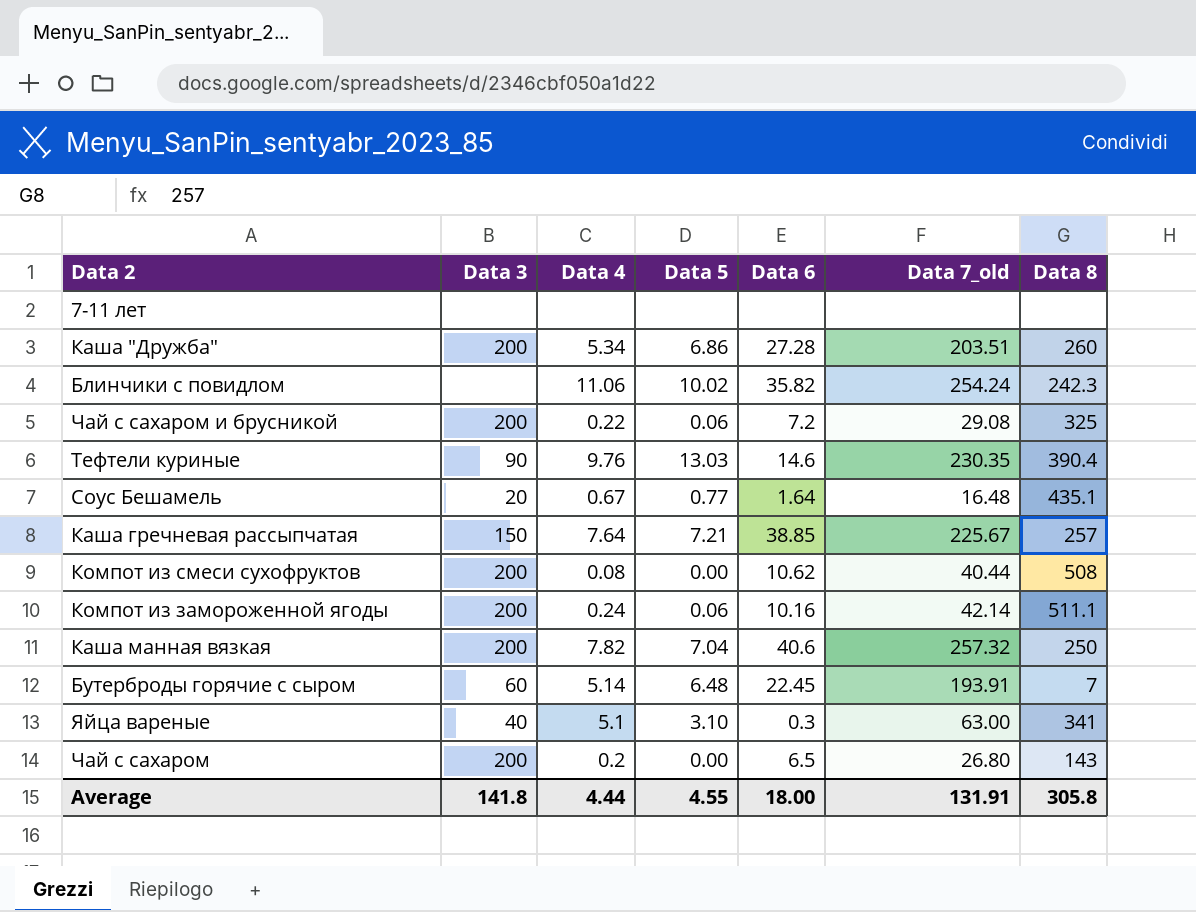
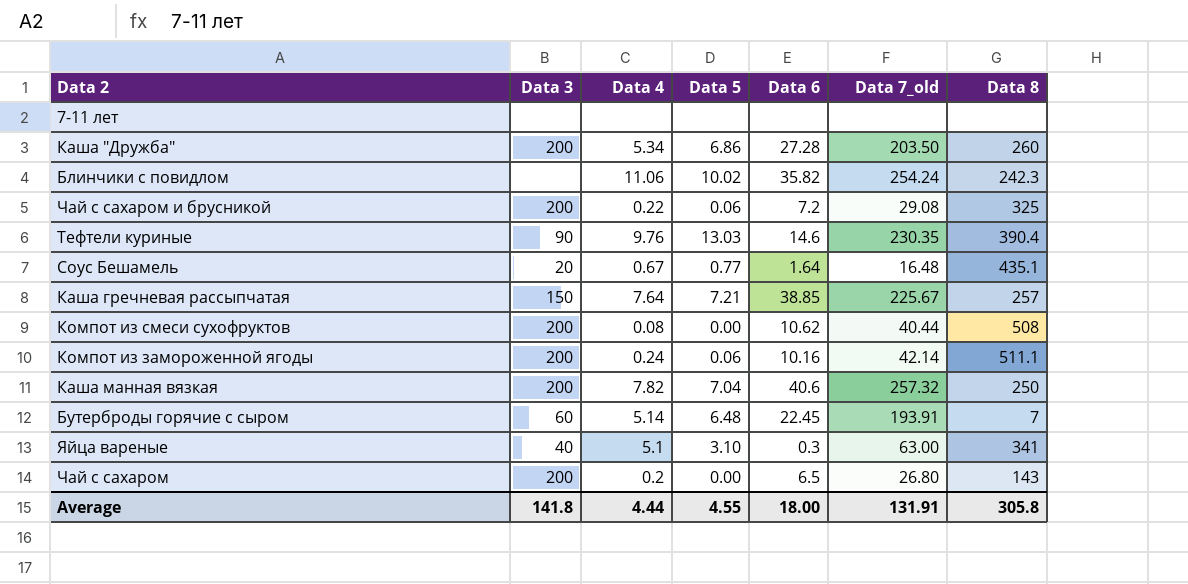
Каша "Дружба" | Data 7_old: 203.51 -> 203.50

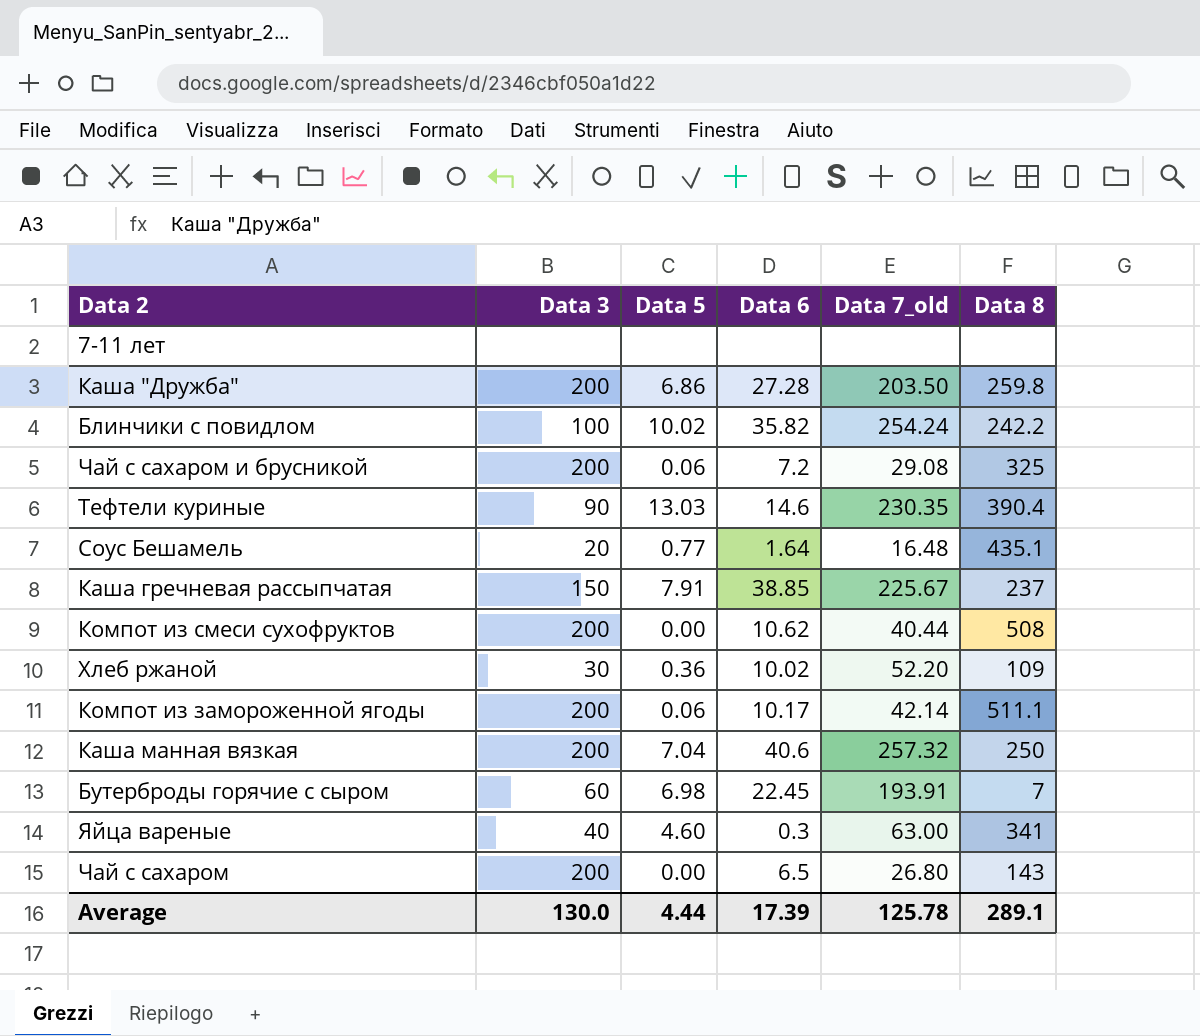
column Data 4 | position: 3 -> none
Каша "Дружба" | Data 8: 260 -> 259.8
Блинчики с повидлом | Data 3: none -> 100
Блинчики с повидлом | Data 8: 242.3 -> 242.2
Каша гречневая рассыпчатая | Data 5: 7.21 -> 7.91
Каша гречневая рассыпчатая | Data 8: 257 -> 237
row Хлеб ржаной: none -> 30 | 0.36 | 10.02 | 52.20 | 109
Компот из замороженной ягоды | Data 6: 10.16 -> 10.17
Бутерброды горячие с сыром | Data 5: 6.48 -> 6.98
Яйца вареные | Data 5: 3.10 -> 4.60
Average | Data 3: 141.8 -> 130.0
Average | Data 5: 4.55 -> 4.44
Average | Data 6: 18.00 -> 17.39
Average | Data 7_old: 131.91 -> 125.78
Average | Data 8: 305.8 -> 289.1

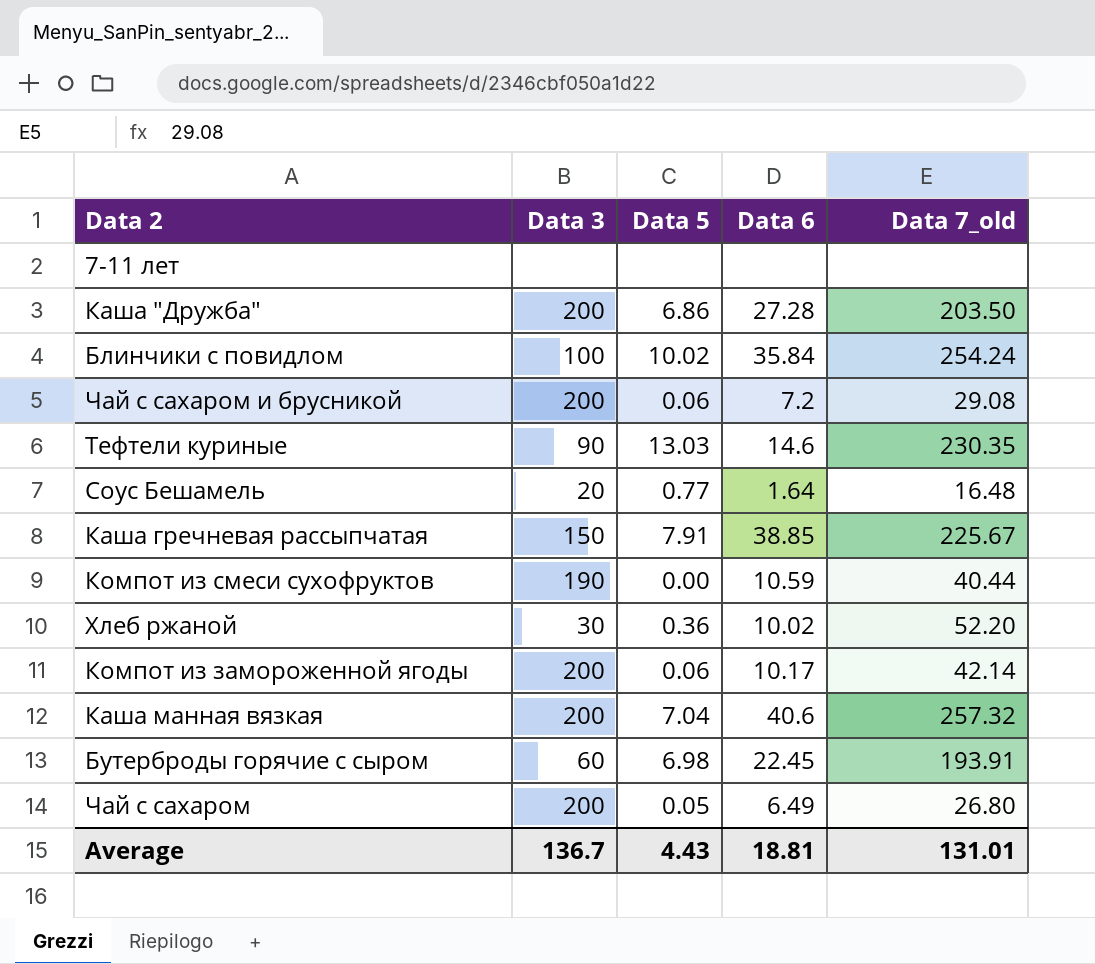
column Data 8 | position: 6 -> none
row Яйца вареные: 40 | 4.60 | 0.3 | 63.00 | 341 -> none
Блинчики с повидлом | Data 6: 35.82 -> 35.84
Компот из смеси сухофруктов | Data 3: 200 -> 190
Компот из смеси сухофруктов | Data 6: 10.62 -> 10.59
Чай с сахаром | Data 5: 0.00 -> 0.05
Чай с сахаром | Data 6: 6.5 -> 6.49
Average | Data 3: 130.0 -> 136.7
Average | Data 5: 4.44 -> 4.43
Average | Data 6: 17.39 -> 18.81
Average | Data 7_old: 125.78 -> 131.01

